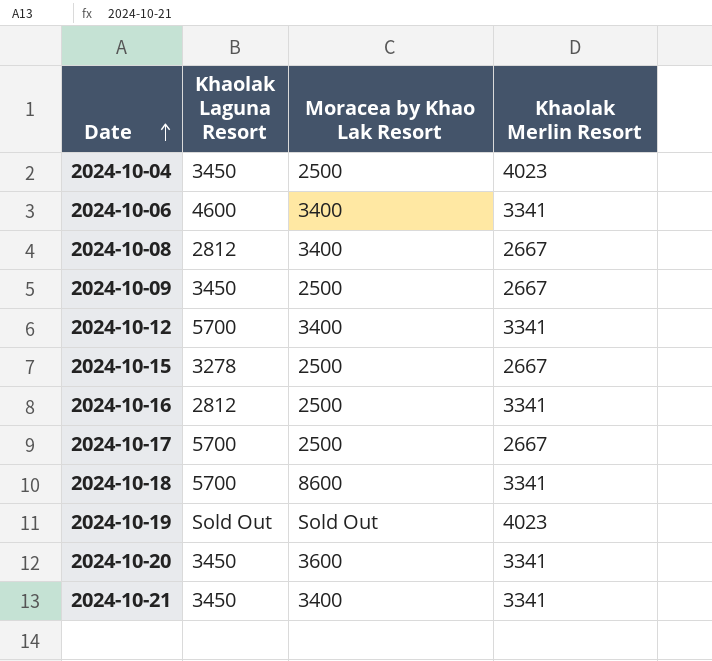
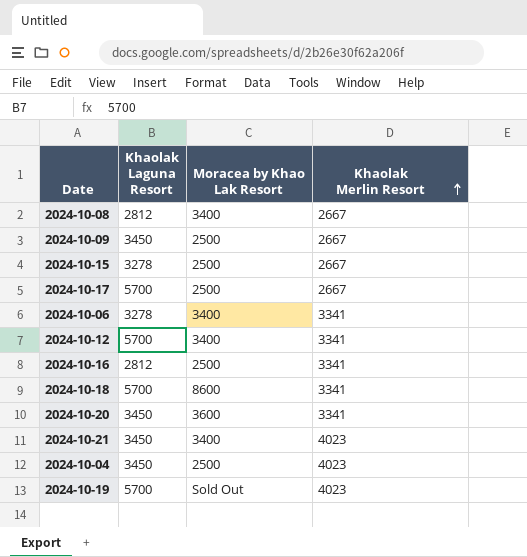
row order: Date ascending -> Khaolak Merlin Resort ascending
2024-10-06 | Khaolak Laguna Resort: 4600 -> 3278
2024-10-21 | Khaolak Merlin Resort: 3341 -> 4023
2024-10-19 | Khaolak Laguna Resort: Sold Out -> 5700

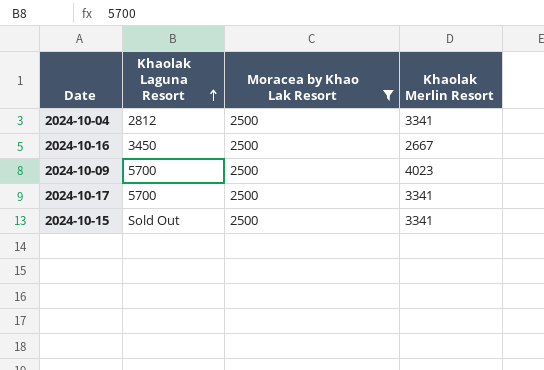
filter: none -> Moracea by Khao Lak Resort = 2500
row order: Khaolak Merlin Resort ascending -> Khaolak Laguna Resort ascending
2024-10-04 | Khaolak Laguna Resort: 3450 -> 2812
2024-10-04 | Khaolak Merlin Resort: 4023 -> 3341
2024-10-16 | Khaolak Laguna Resort: 2812 -> 3450
2024-10-16 | Khaolak Merlin Resort: 3341 -> 2667
2024-10-09 | Khaolak Laguna Resort: 3450 -> 5700
2024-10-09 | Khaolak Merlin Resort: 2667 -> 4023
2024-10-17 | Khaolak Merlin Resort: 2667 -> 3341
2024-10-15 | Khaolak Laguna Resort: 3278 -> Sold Out
2024-10-15 | Khaolak Merlin Resort: 2667 -> 3341

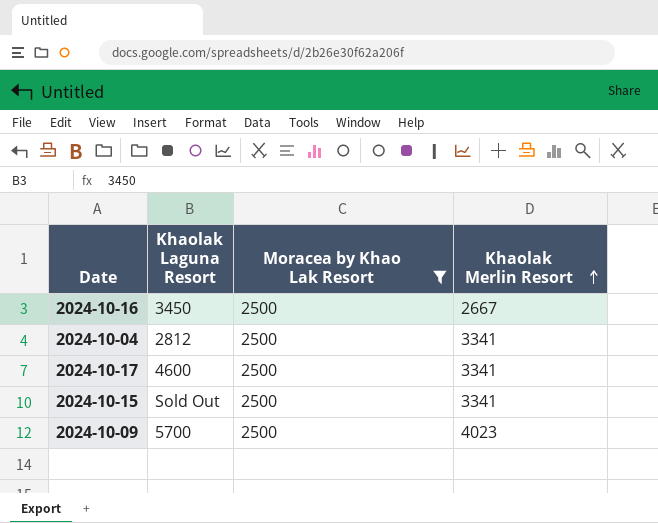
row order: Khaolak Laguna Resort ascending -> Khaolak Merlin Resort ascending
2024-10-17 | Khaolak Laguna Resort: 5700 -> 4600

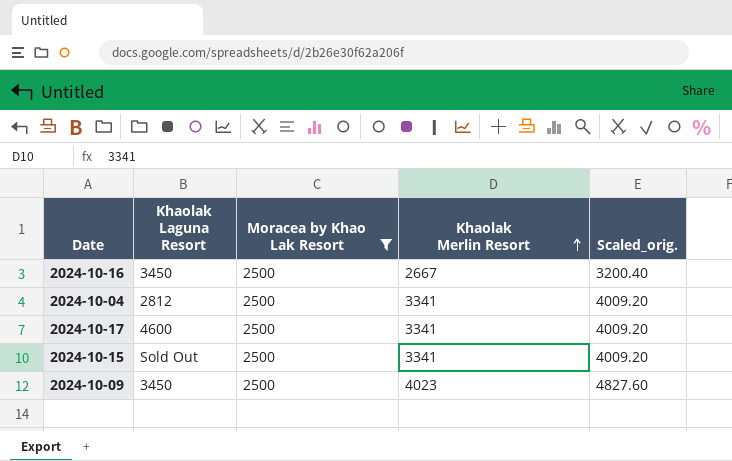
column Scaled_orig. | formula: none -> [Khaolak Merlin Resort] * 1.2
2024-10-09 | Khaolak Laguna Resort: 5700 -> 3450

